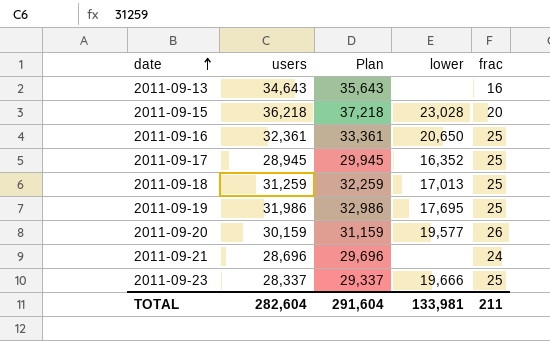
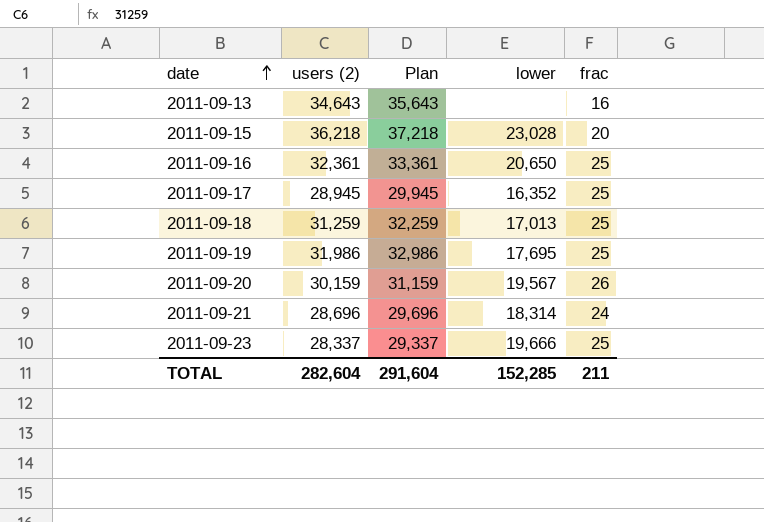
column name: users -> users (2)
2011-09-20 | lower: 19,577 -> 19,567
2011-09-21 | lower: none -> 18,314
TOTAL | lower: 133,981 -> 152,285

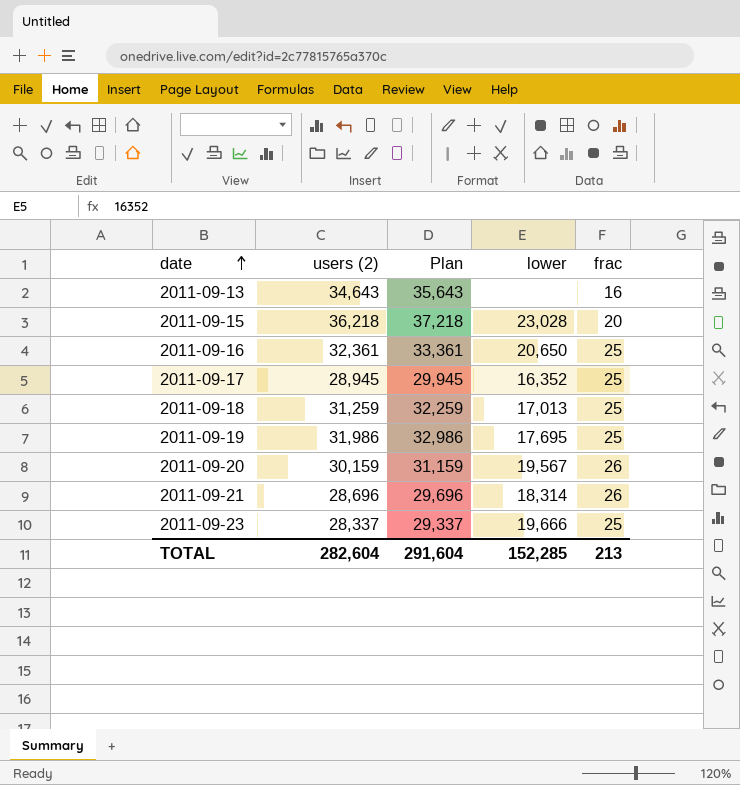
2011-09-21 | frac: 24 -> 26
TOTAL | frac: 211 -> 213

